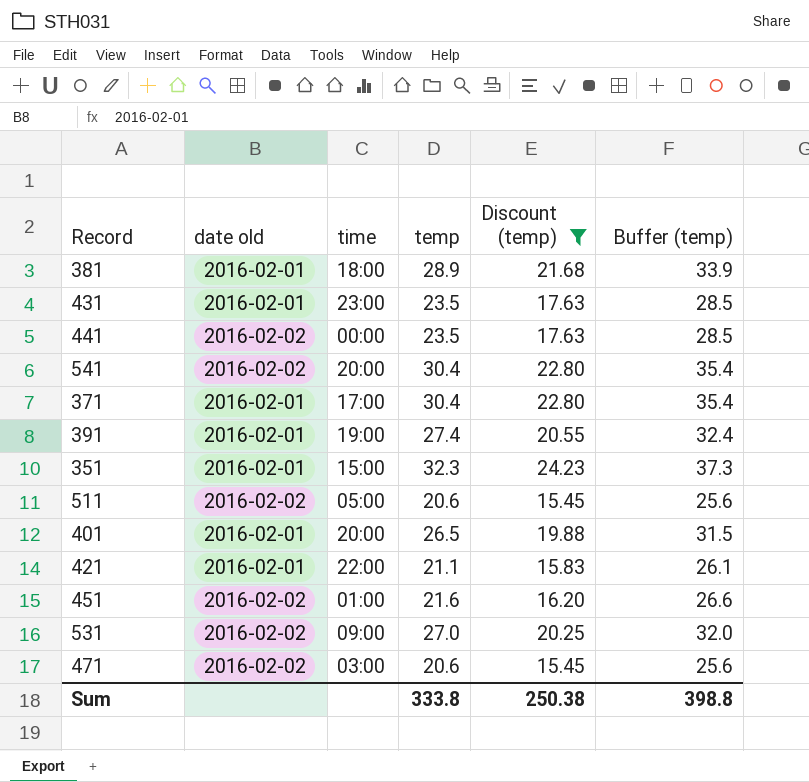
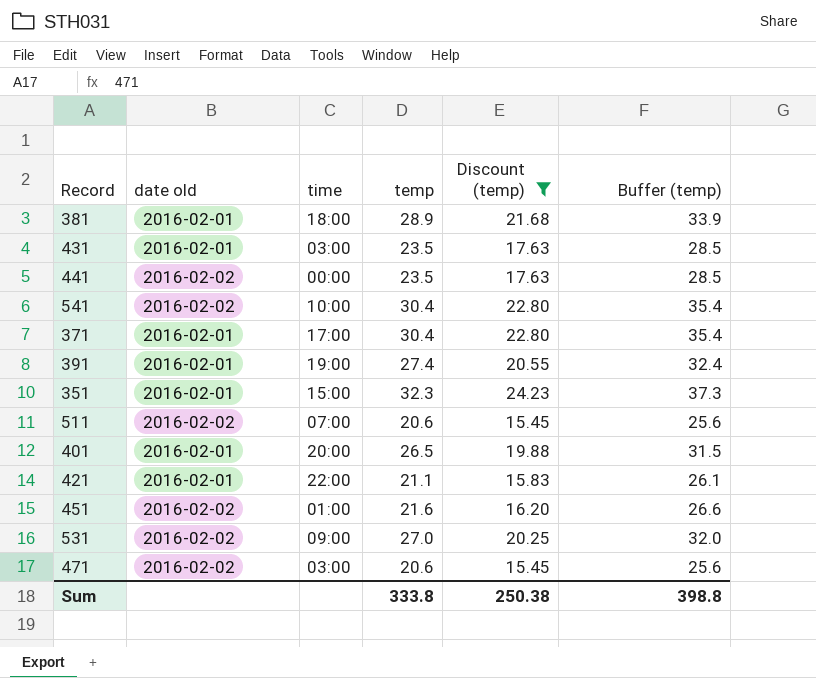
431 | time: 23:00 -> 03:00
541 | time: 20:00 -> 10:00
511 | time: 05:00 -> 07:00

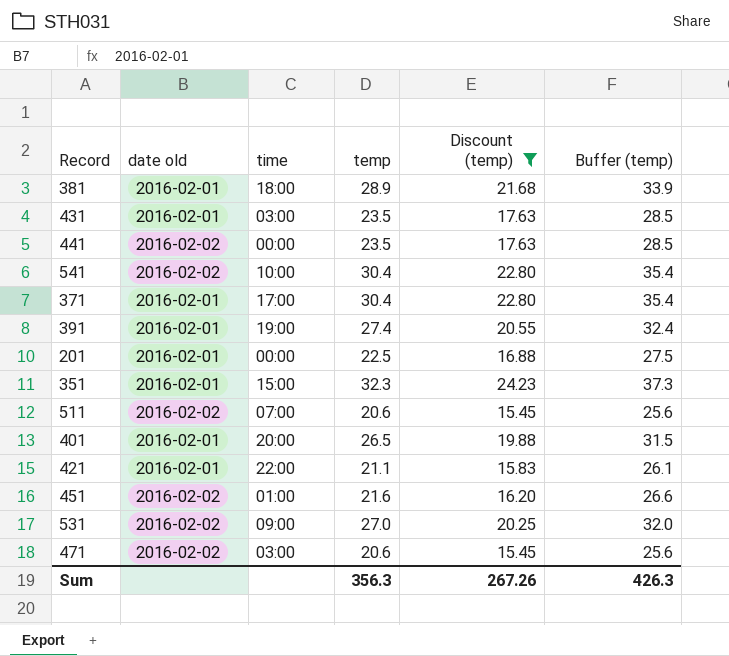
row 201: none -> 2016-02-01 | 00:00 | 22.5 | 16.88 | 27.5
Sum | temp: 333.8 -> 356.3
Sum | Discount (temp): 250.38 -> 267.26
Sum | Buffer (temp): 398.8 -> 426.3

